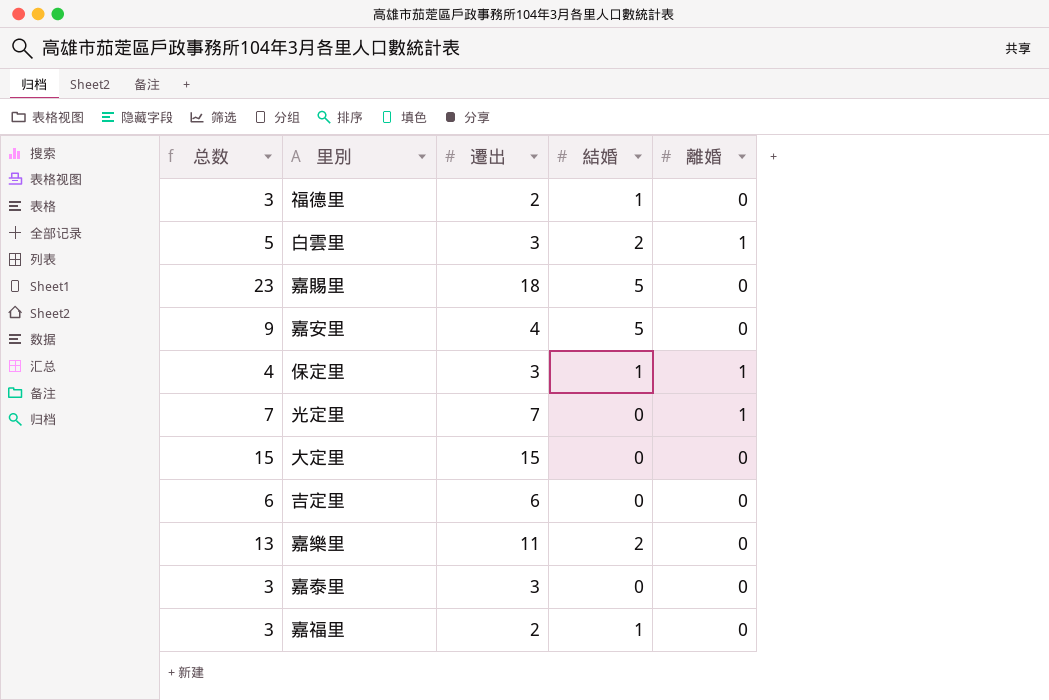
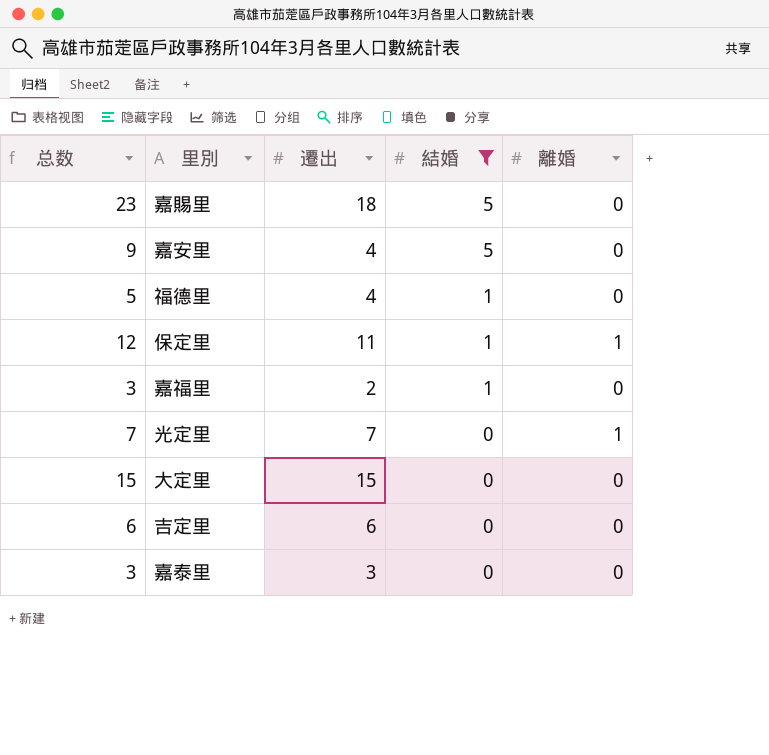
filter: none -> 結婚 != 2
row order: none -> 結婚 descending
福德里 | 总数: 3 -> 5
福德里 | 遷出: 2 -> 4
保定里 | 总数: 4 -> 12
保定里 | 遷出: 3 -> 11

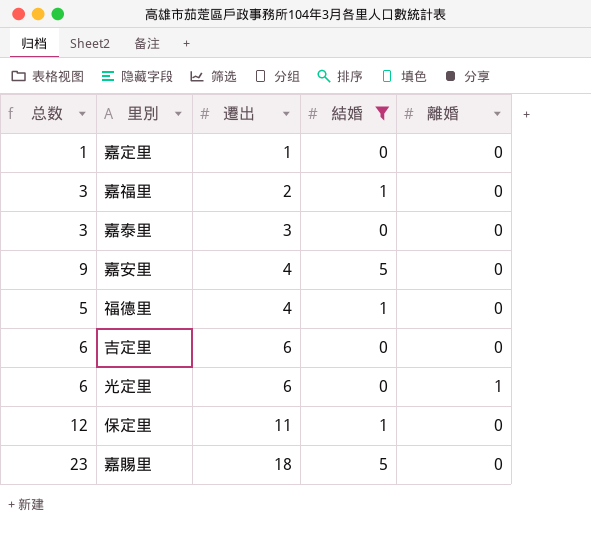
row order: 結婚 descending -> 遷出 ascending
row 大定里: 15 | 15 | 0 | 0 -> none
row 嘉定里: none -> 1 | 1 | 0 | 0
光定里 | 总数: 7 -> 6
光定里 | 遷出: 7 -> 6
保定里 | 離婚: 1 -> 0

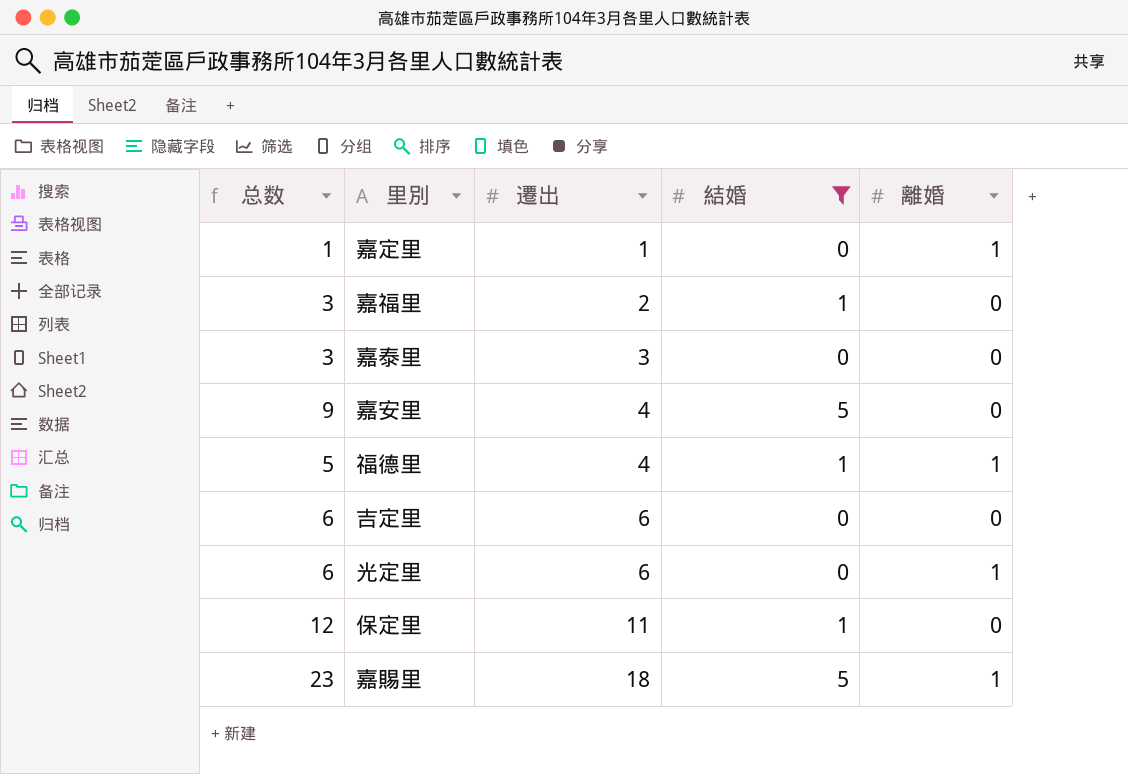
嘉定里 | 離婚: 0 -> 1
福德里 | 離婚: 0 -> 1
嘉賜里 | 離婚: 0 -> 1

